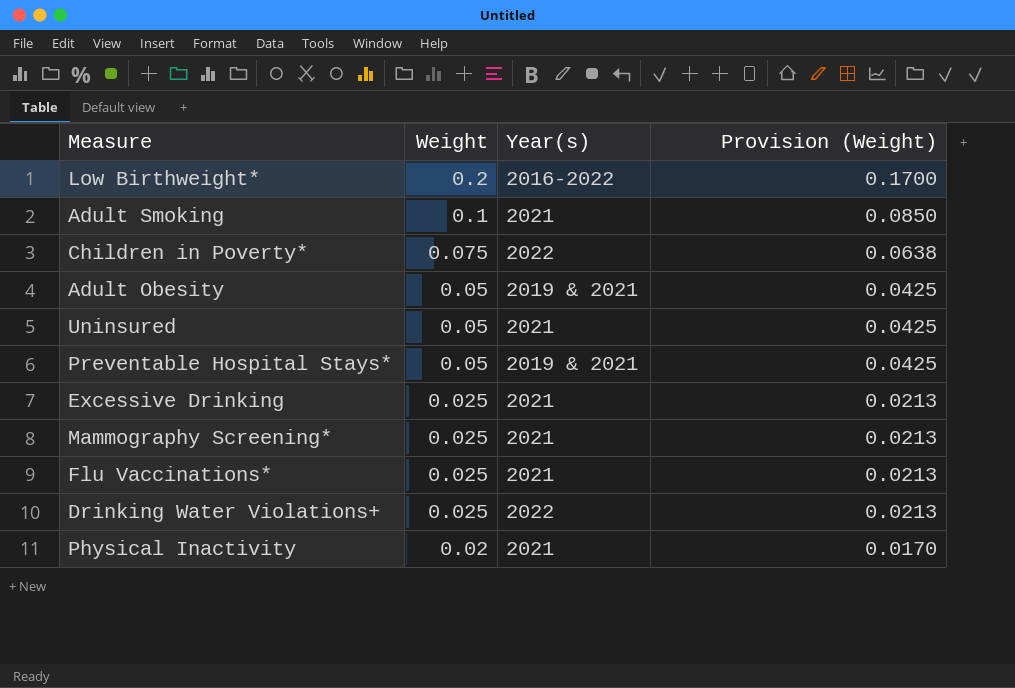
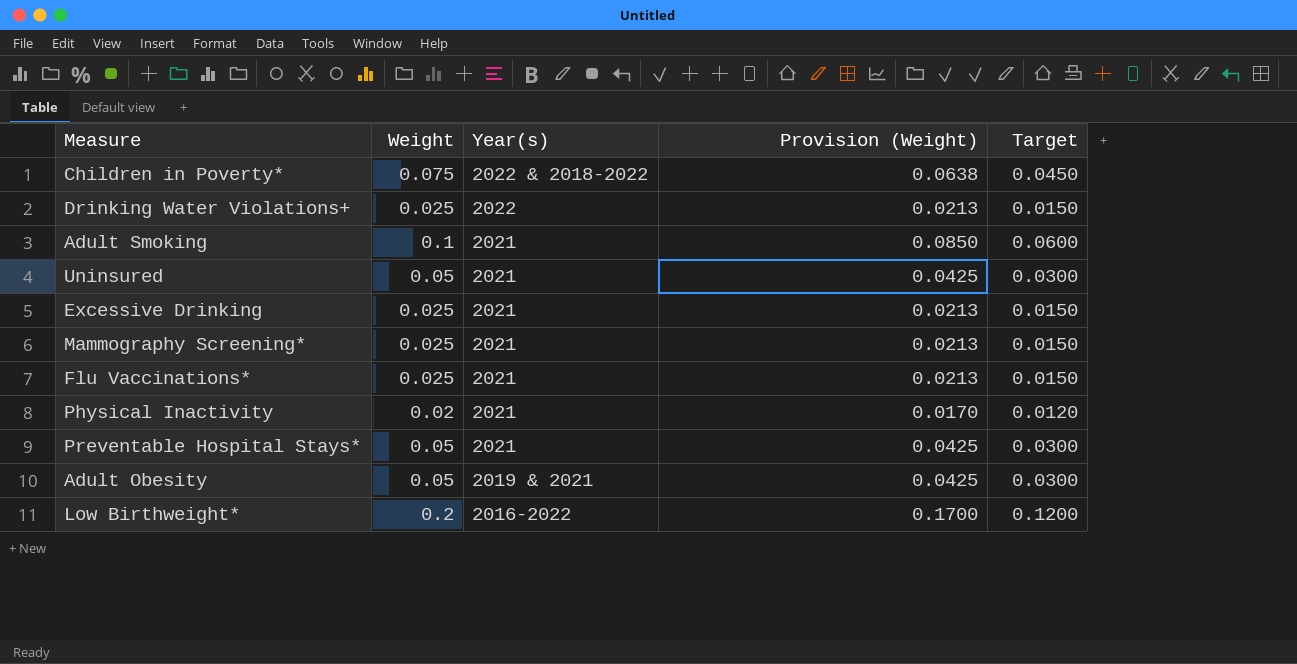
row order: Weight descending -> Year(s) descending
column Target | formula: none -> [Weight] * 0.6
Children in Poverty* | Year(s): 2022 -> 2022 & 2018-2022
Preventable Hospital Stays* | Year(s): 2019 & 2021 -> 2021

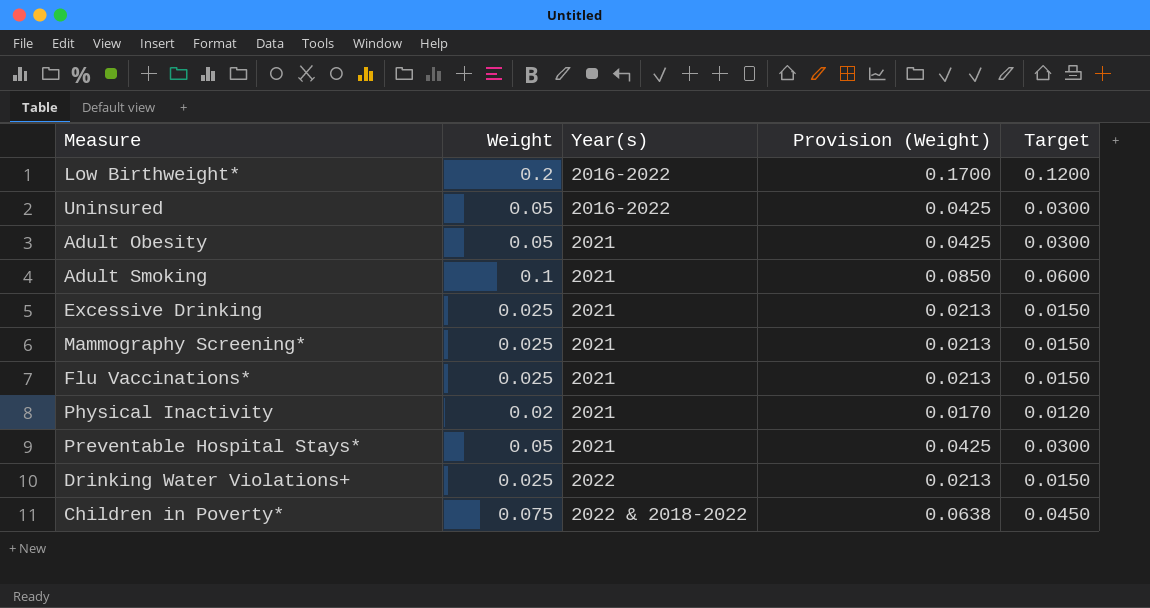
row order: Year(s) descending -> Year(s) ascending
Uninsured | Year(s): 2021 -> 2016-2022
Adult Obesity | Year(s): 2019 & 2021 -> 2021

